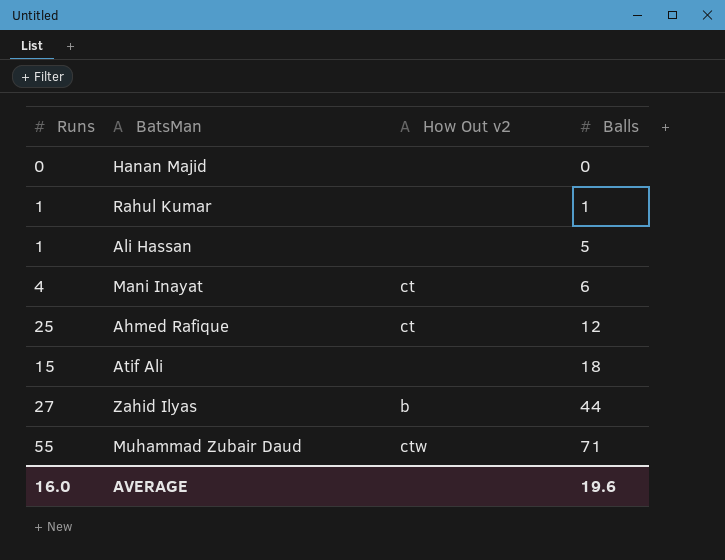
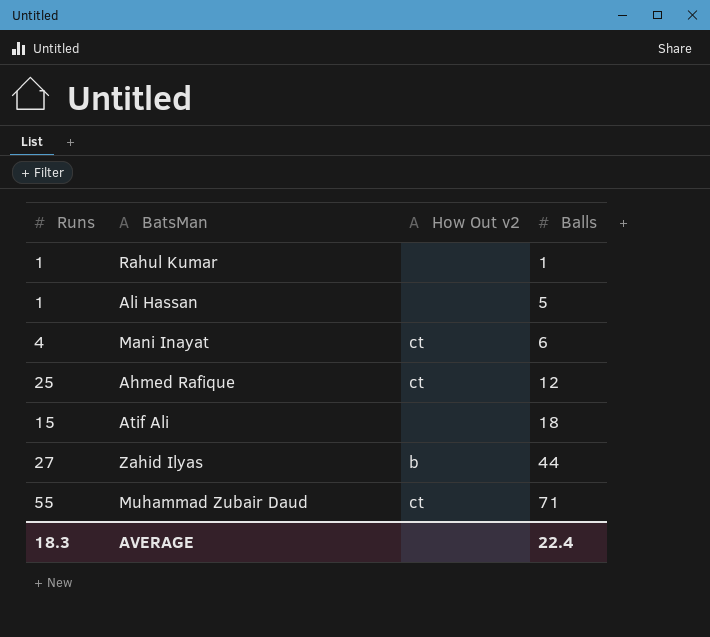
row Hanan Majid: 0 | none | 0 -> none
Muhammad Zubair Daud | How Out v2: ctw -> ct
AVERAGE | Runs: 16.0 -> 18.3
AVERAGE | Balls: 19.6 -> 22.4

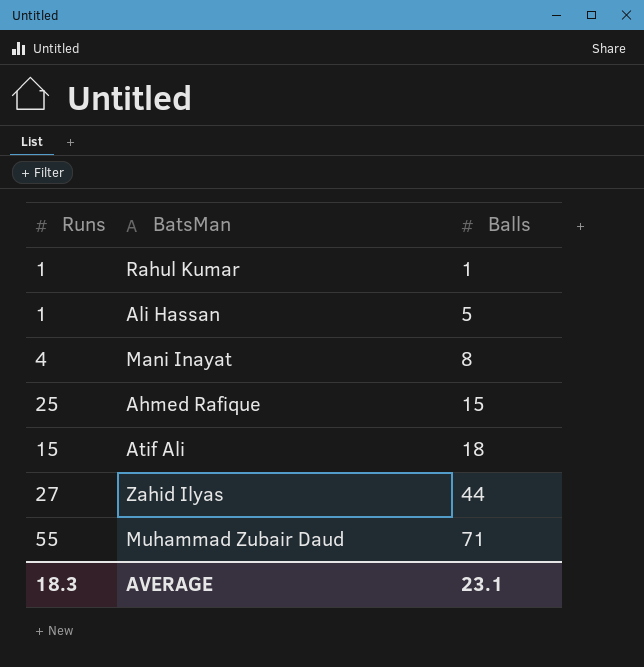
column How Out v2 | position: 3 -> none
Mani Inayat | Balls: 6 -> 8
Ahmed Rafique | Balls: 12 -> 15
AVERAGE | Balls: 22.4 -> 23.1

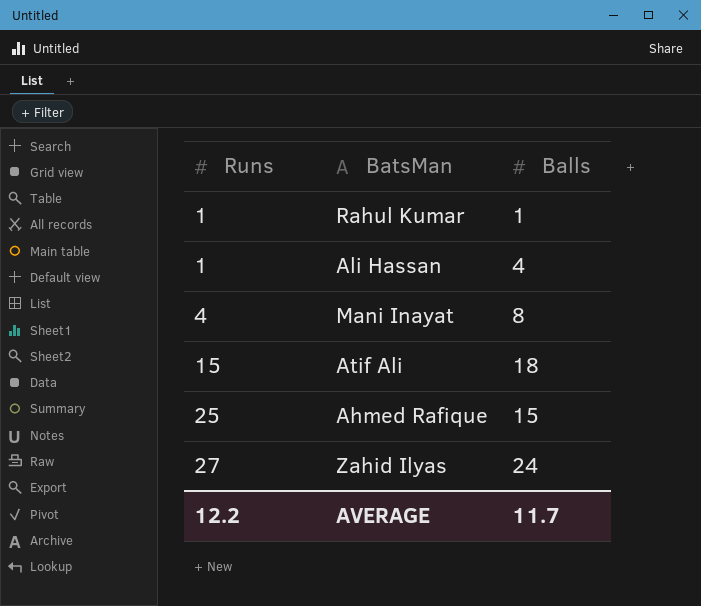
row order: Balls ascending -> Runs ascending
row Muhammad Zubair Daud: 55 | 71 -> none
Ali Hassan | Balls: 5 -> 4
Zahid Ilyas | Balls: 44 -> 24
AVERAGE | Runs: 18.3 -> 12.2
AVERAGE | Balls: 23.1 -> 11.7

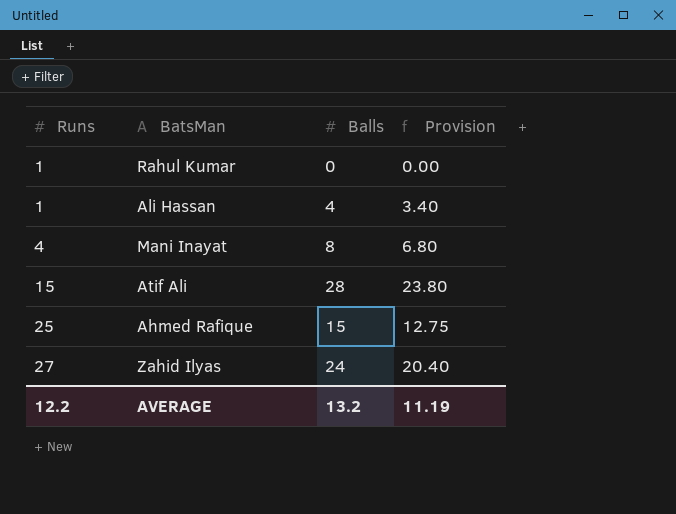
column Provision | formula: none -> [Balls] * 0.85
Rahul Kumar | Balls: 1 -> 0
Atif Ali | Balls: 18 -> 28
AVERAGE | Balls: 11.7 -> 13.2

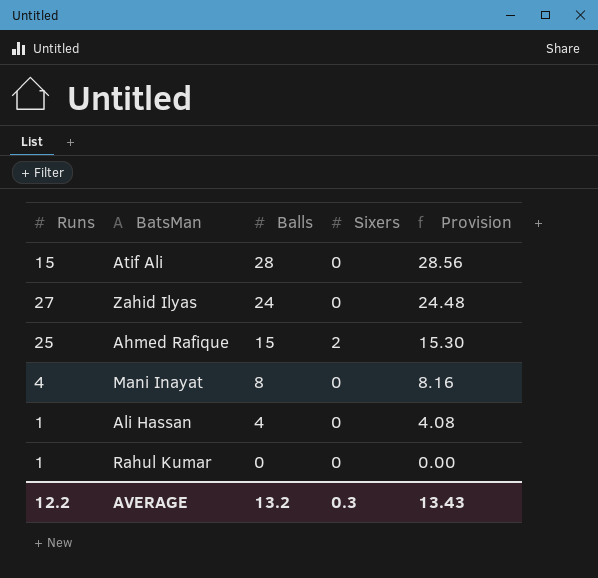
row order: Runs ascending -> Balls descending
column Sixers | position: none -> 4
column Provision | formula: [Balls] * 0.85 -> [Balls] * 1.02
AVERAGE | Provision: 11.19 -> 13.43

